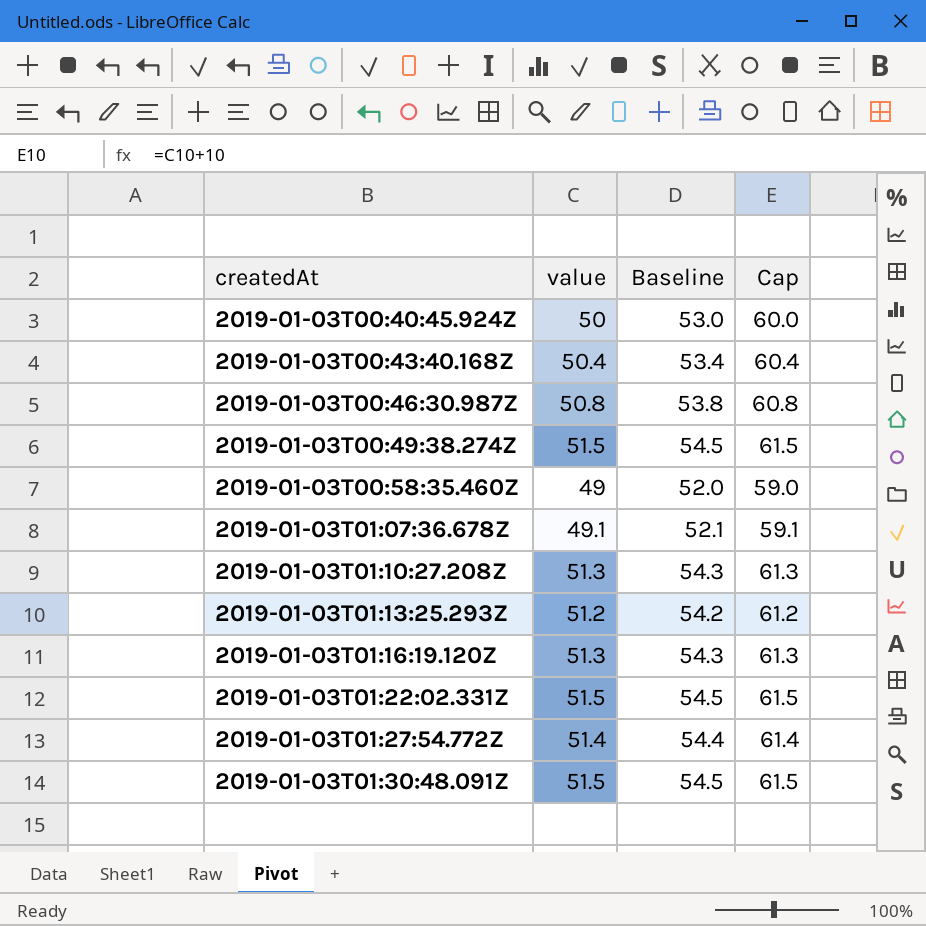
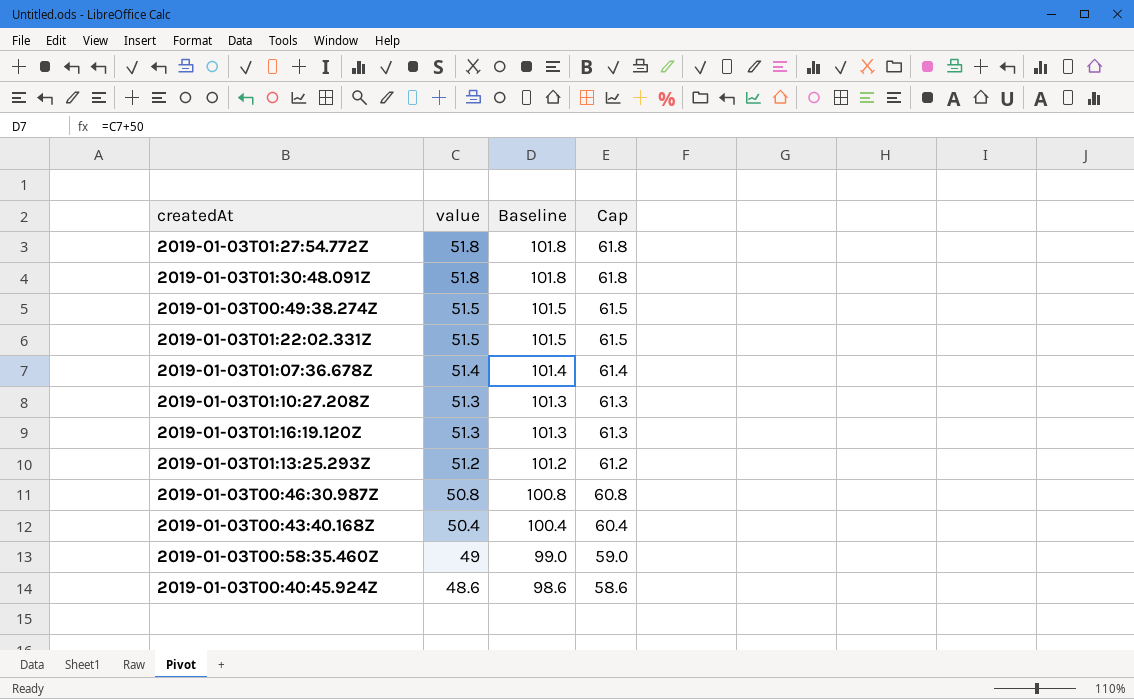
row order: createdAt ascending -> value descending
column Baseline | formula: [value] + 3 -> [value] + 50
2019-01-03T01:27:54.772Z | value: 51.4 -> 51.8
2019-01-03T01:27:54.772Z | Cap: 61.4 -> 61.8
2019-01-03T01:30:48.091Z | value: 51.5 -> 51.8
2019-01-03T01:30:48.091Z | Cap: 61.5 -> 61.8
2019-01-03T01:07:36.678Z | value: 49.1 -> 51.4
2019-01-03T01:07:36.678Z | Cap: 59.1 -> 61.4
2019-01-03T00:40:45.924Z | value: 50 -> 48.6
2019-01-03T00:40:45.924Z | Cap: 60.0 -> 58.6

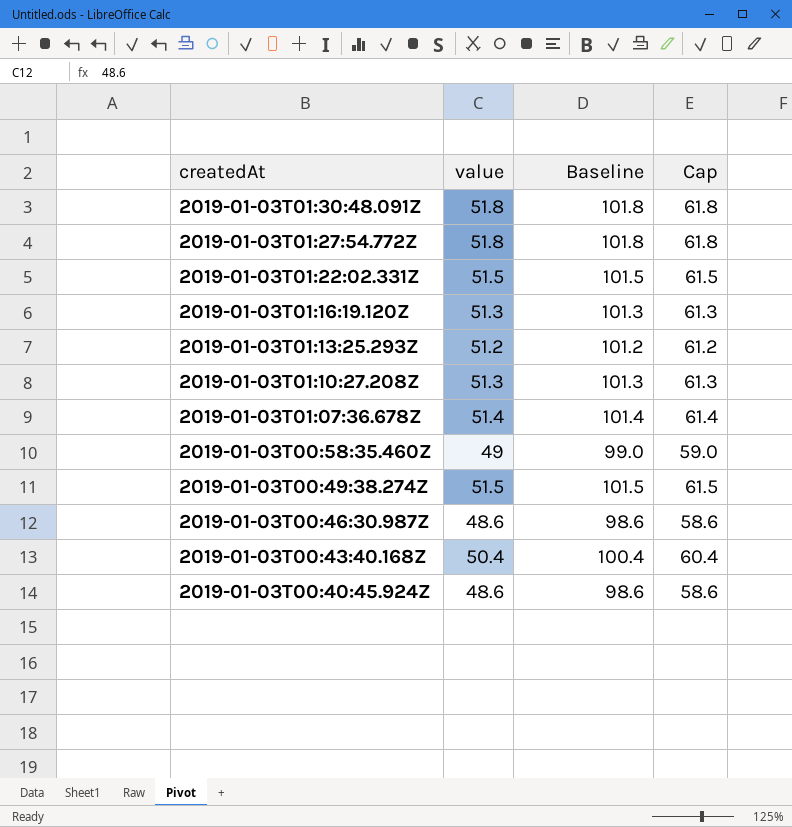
row order: value descending -> createdAt descending
2019-01-03T00:46:30.987Z | value: 50.8 -> 48.6
2019-01-03T00:46:30.987Z | Baseline: 100.8 -> 98.6
2019-01-03T00:46:30.987Z | Cap: 60.8 -> 58.6

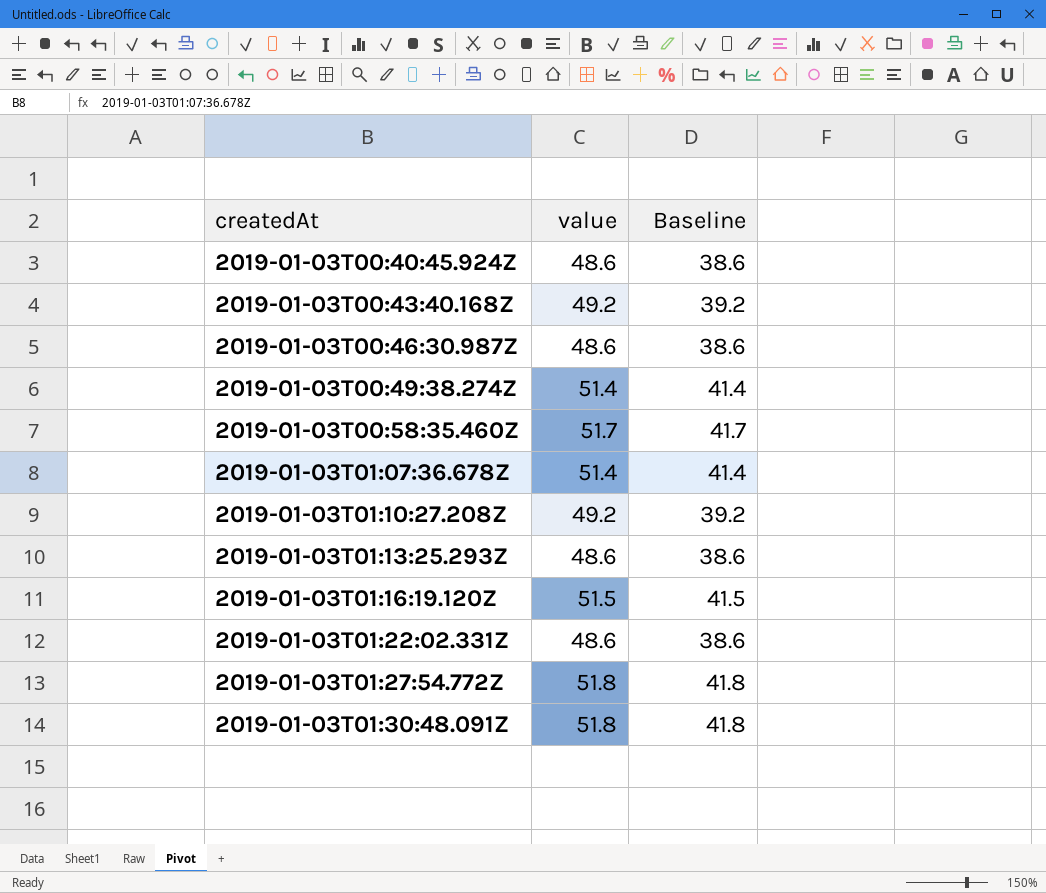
row order: createdAt descending -> createdAt ascending
column Cap | formula: [value] + 10 -> none
column Baseline | formula: [value] + 50 -> [value] - 10
2019-01-03T00:43:40.168Z | value: 50.4 -> 49.2
2019-01-03T00:49:38.274Z | value: 51.5 -> 51.4
2019-01-03T00:58:35.460Z | value: 49 -> 51.7
2019-01-03T01:10:27.208Z | value: 51.3 -> 49.2
2019-01-03T01:13:25.293Z | value: 51.2 -> 48.6
2019-01-03T01:16:19.120Z | value: 51.3 -> 51.5
2019-01-03T01:22:02.331Z | value: 51.5 -> 48.6

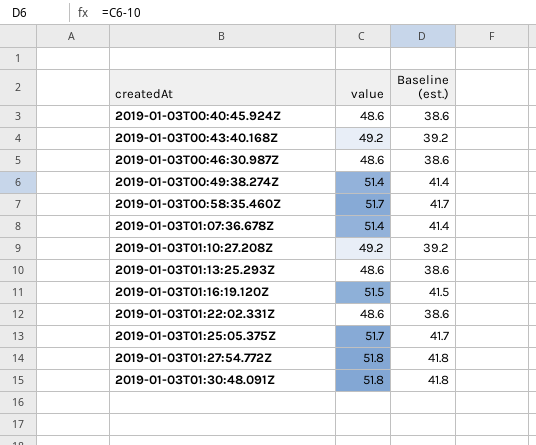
column name: Baseline -> Baseline (est.)
row 2019-01-03T01:25:05.375Z: none -> 51.7 | 41.7

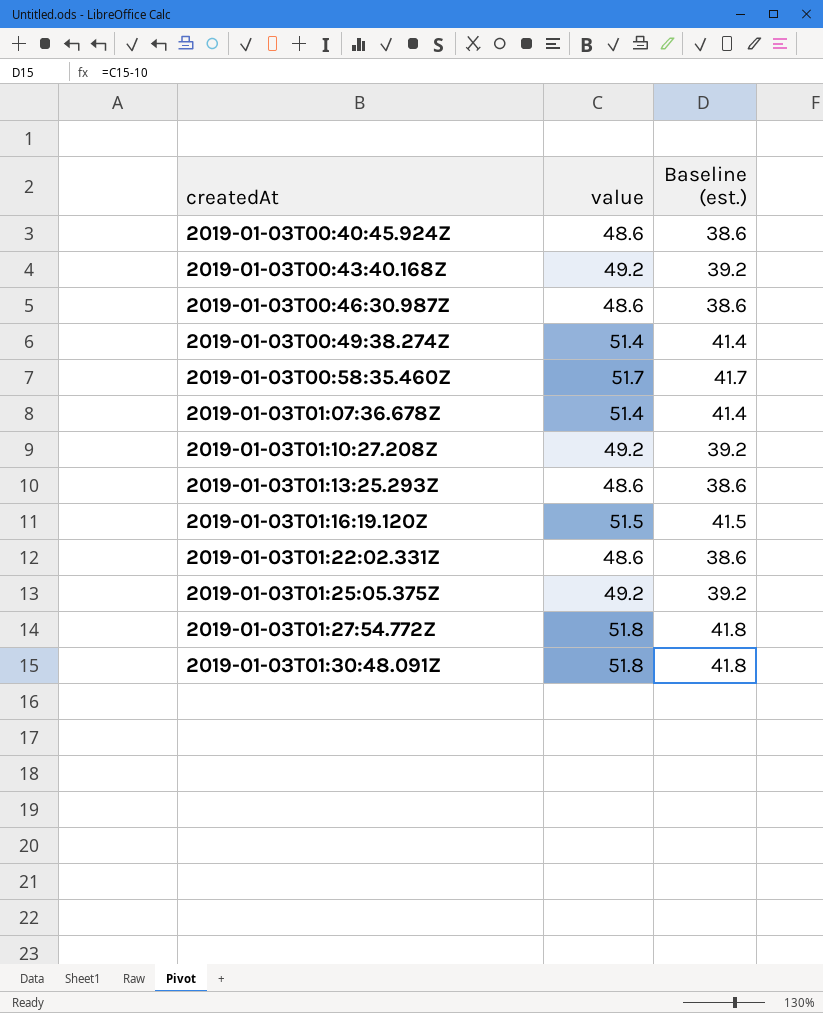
2019-01-03T01:25:05.375Z | value: 51.7 -> 49.2
2019-01-03T01:25:05.375Z | Baseline (est.): 41.7 -> 39.2

